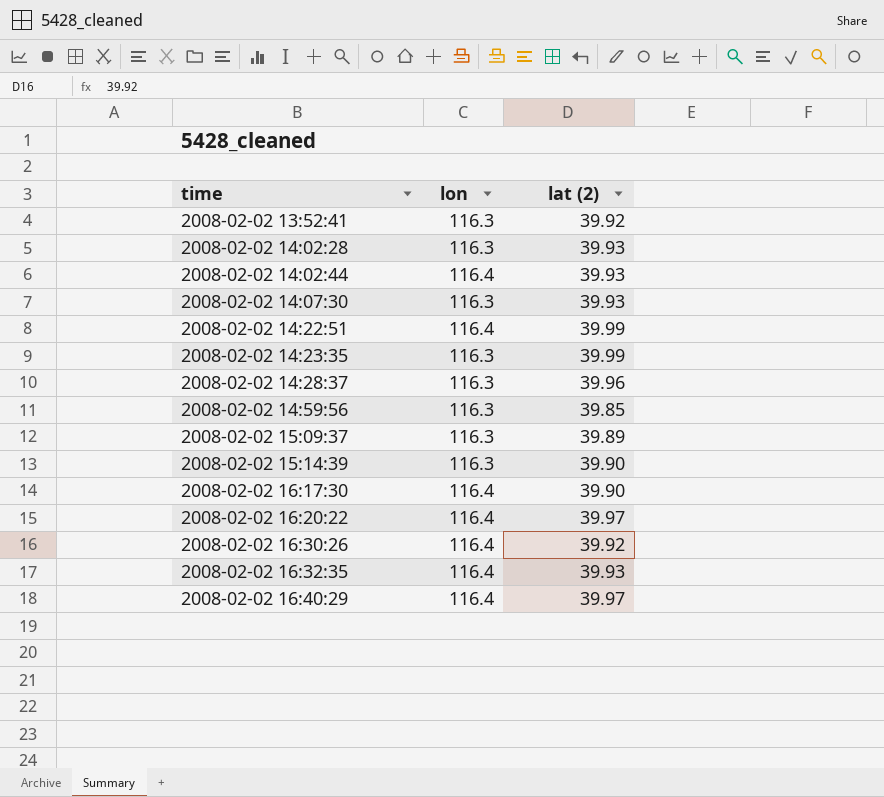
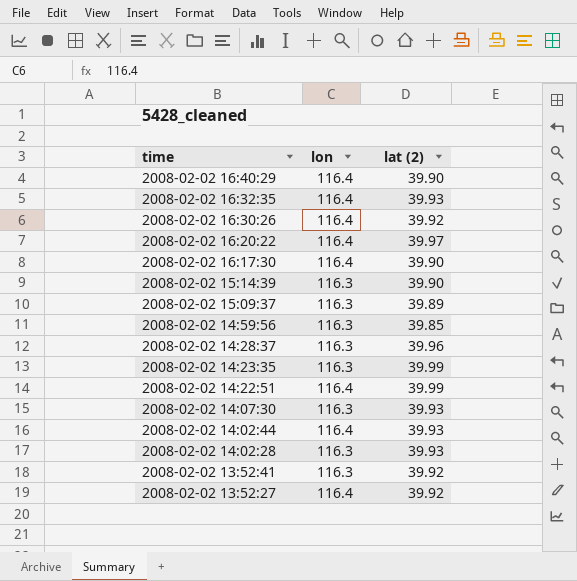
row order: time ascending -> time descending
2008-02-02 16:40:29 | lat (2): 39.97 -> 39.90
row 2008-02-02 13:52:27: none -> 116.4 | 39.92

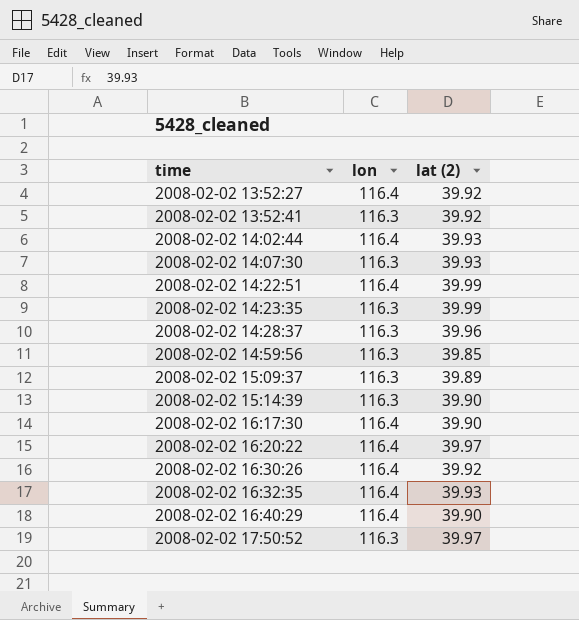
row order: time descending -> time ascending
row 2008-02-02 14:02:28: 116.3 | 39.93 -> none
row 2008-02-02 17:50:52: none -> 116.3 | 39.97

